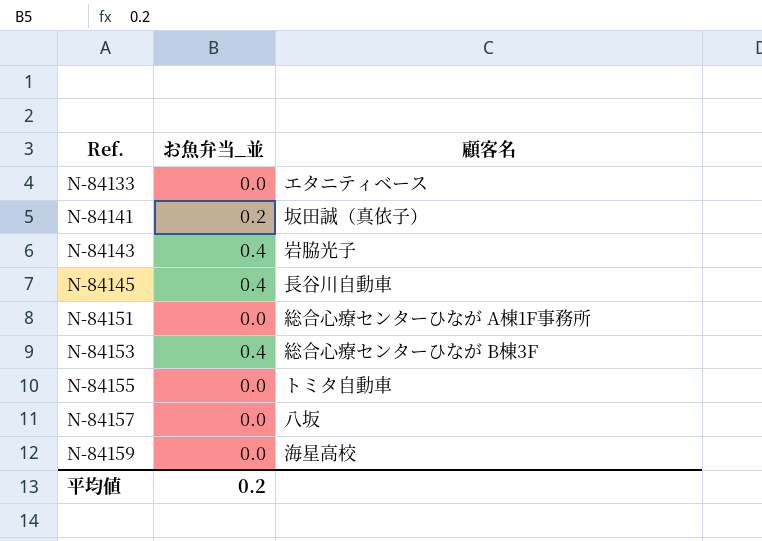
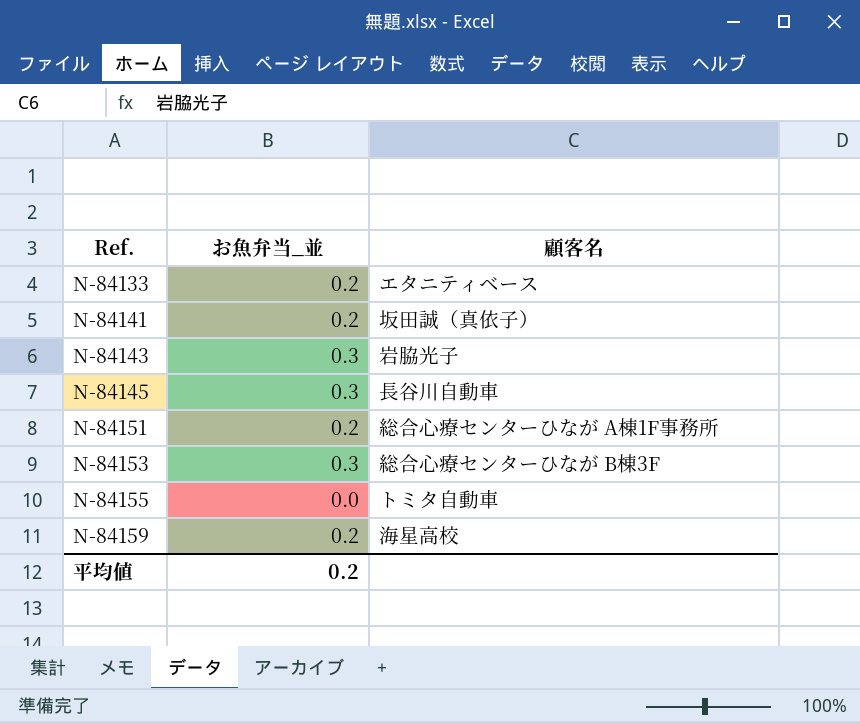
row N-84157: 0.0 | 八坂 -> none
N-84133 | お魚弁当_並: 0.0 -> 0.2
N-84143 | お魚弁当_並: 0.4 -> 0.3
N-84145 | お魚弁当_並: 0.4 -> 0.3
N-84151 | お魚弁当_並: 0.0 -> 0.2
N-84153 | お魚弁当_並: 0.4 -> 0.3
N-84159 | お魚弁当_並: 0.0 -> 0.2

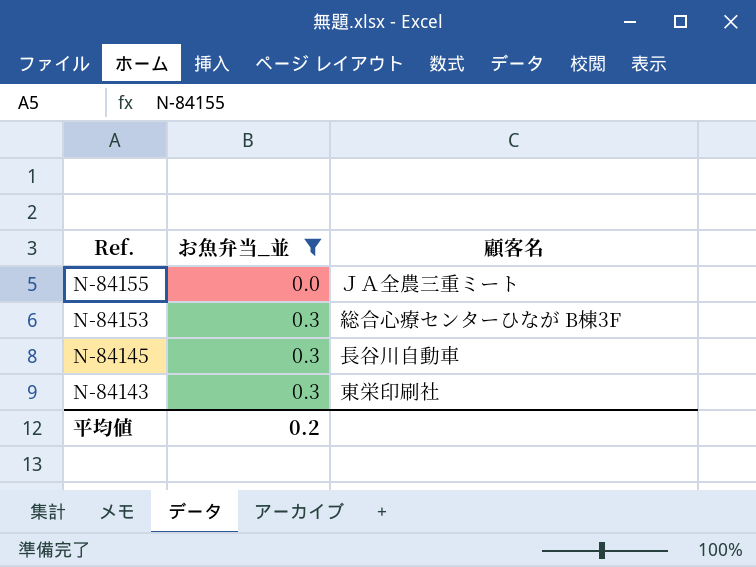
filter: none -> お魚弁当_並 != 0.2
row order: Ref. ascending -> Ref. descending
N-84155 | 顧客名: トミタ自動車 -> ＪＡ全農三重ミート
N-84143 | 顧客名: 岩脇光子 -> 東栄印刷社

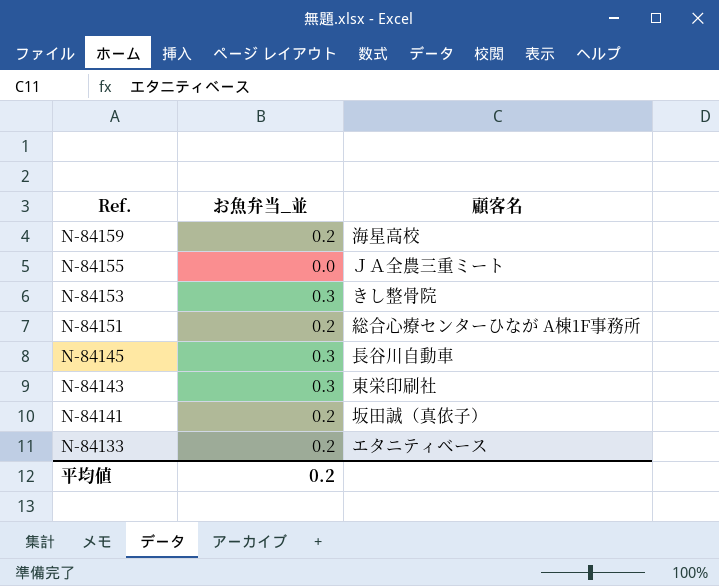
filter: お魚弁当_並 != 0.2 -> none
N-84153 | 顧客名: 総合心療センターひなが B棟3F -> きし整骨院

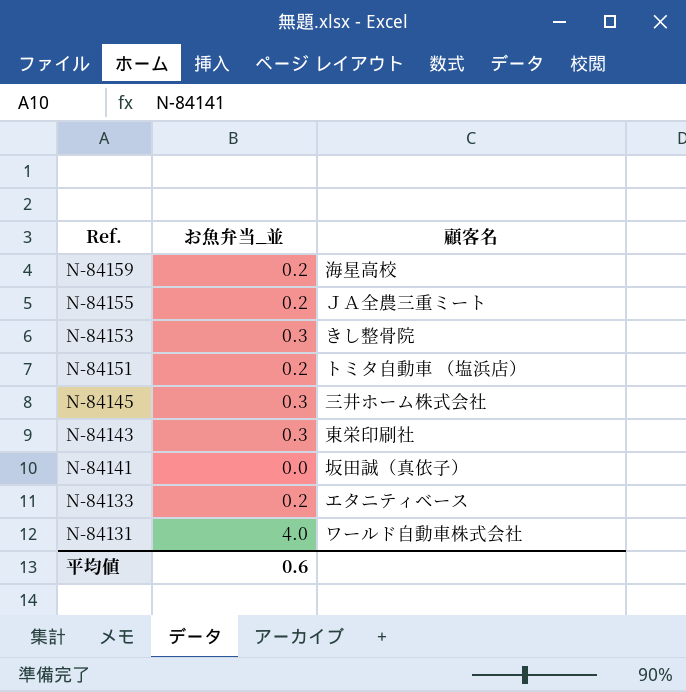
N-84155 | お魚弁当_並: 0.0 -> 0.2
N-84151 | 顧客名: 総合心療センターひなが A棟1F事務所 -> トミタ自動車 （塩浜店）
N-84145 | 顧客名: 長谷川自動車 -> 三井ホーム株式会社
N-84141 | お魚弁当_並: 0.2 -> 0.0
row N-84131: none -> 4.0 | ワールド自動車株式会社
平均値 | お魚弁当_並: 0.2 -> 0.6

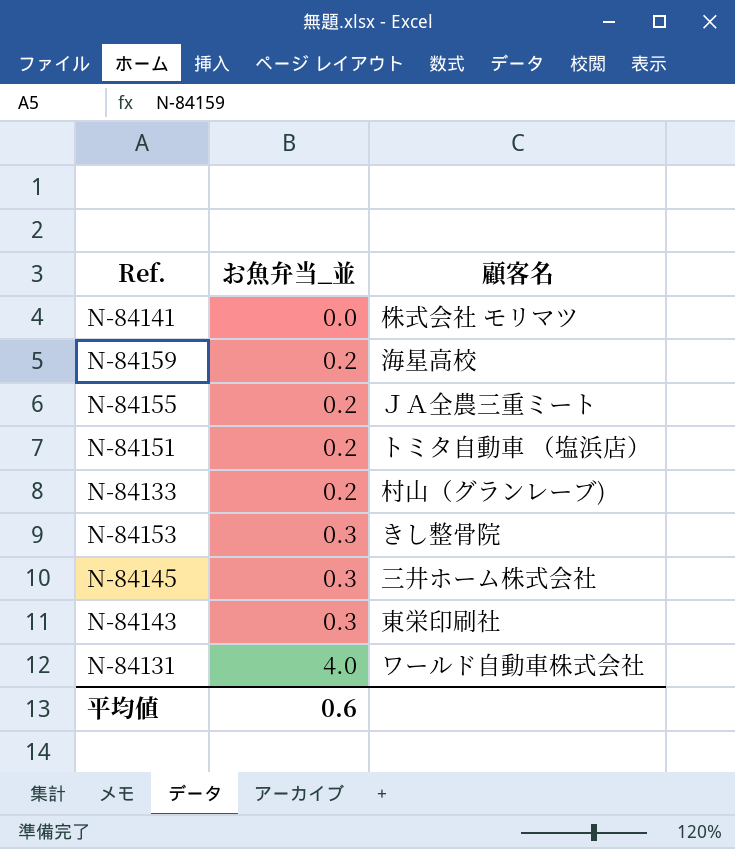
row order: Ref. descending -> お魚弁当_並 ascending
N-84141 | 顧客名: 坂田誠（真依子） -> 株式会社 モリマツ
N-84133 | 顧客名: エタニティベース -> 村山（グランレーブ)

